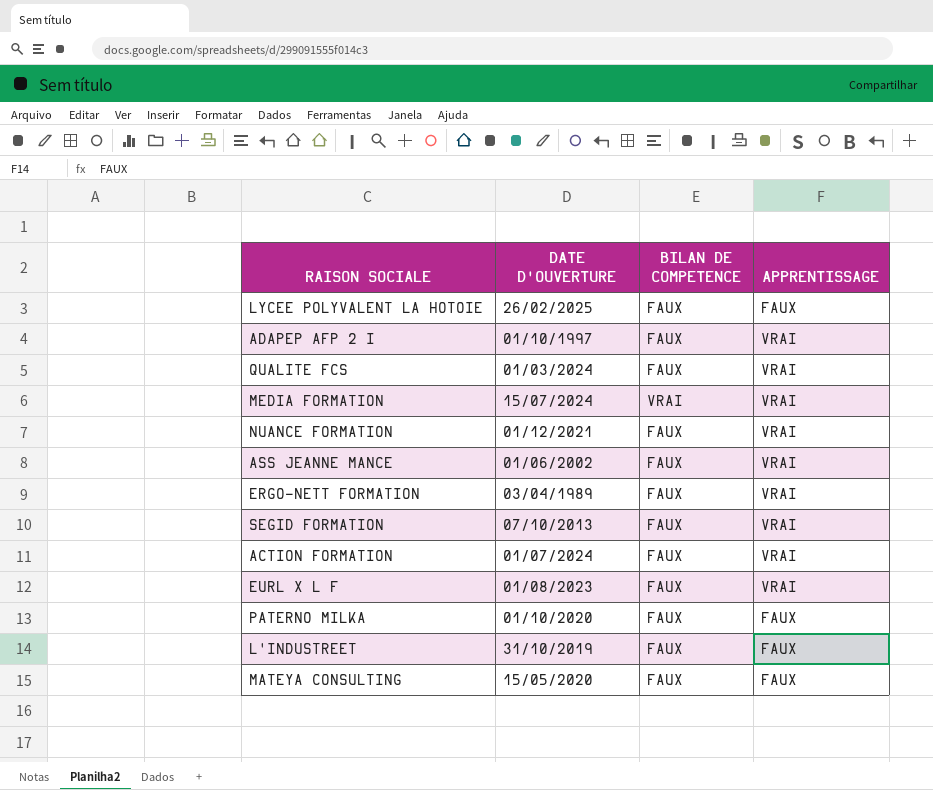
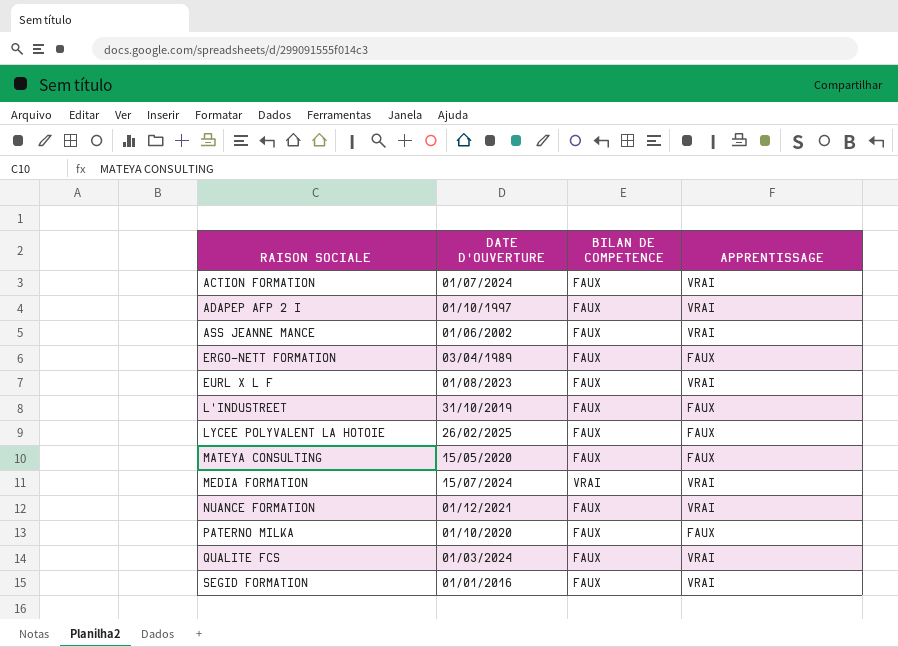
row order: none -> RAISON SOCIALE ascending
ERGO-NETT FORMATION | APPRENTISSAGE: VRAI -> FAUX
SEGID FORMATION | DATE D'OUVERTURE: 07/10/2013 -> 01/01/2016

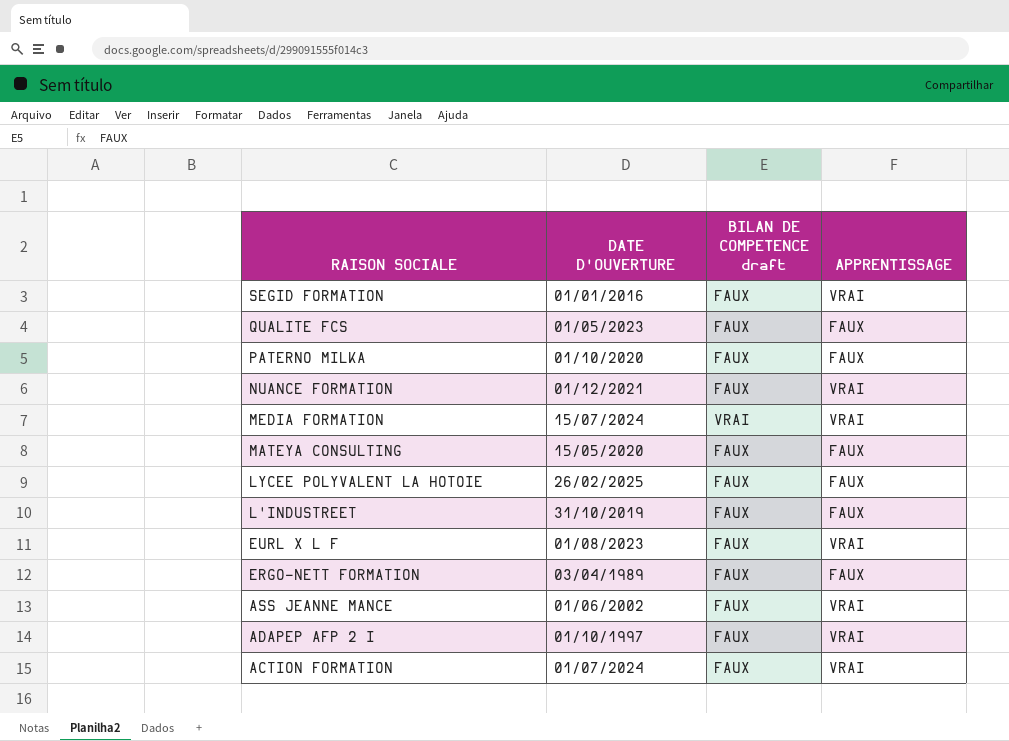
row order: RAISON SOCIALE ascending -> RAISON SOCIALE descending
column name: BILAN DE COMPETENCE -> BILAN DE COMPETENCE draft
QUALITE FCS | DATE D'OUVERTURE: 01/03/2024 -> 01/05/2023
QUALITE FCS | APPRENTISSAGE: VRAI -> FAUX

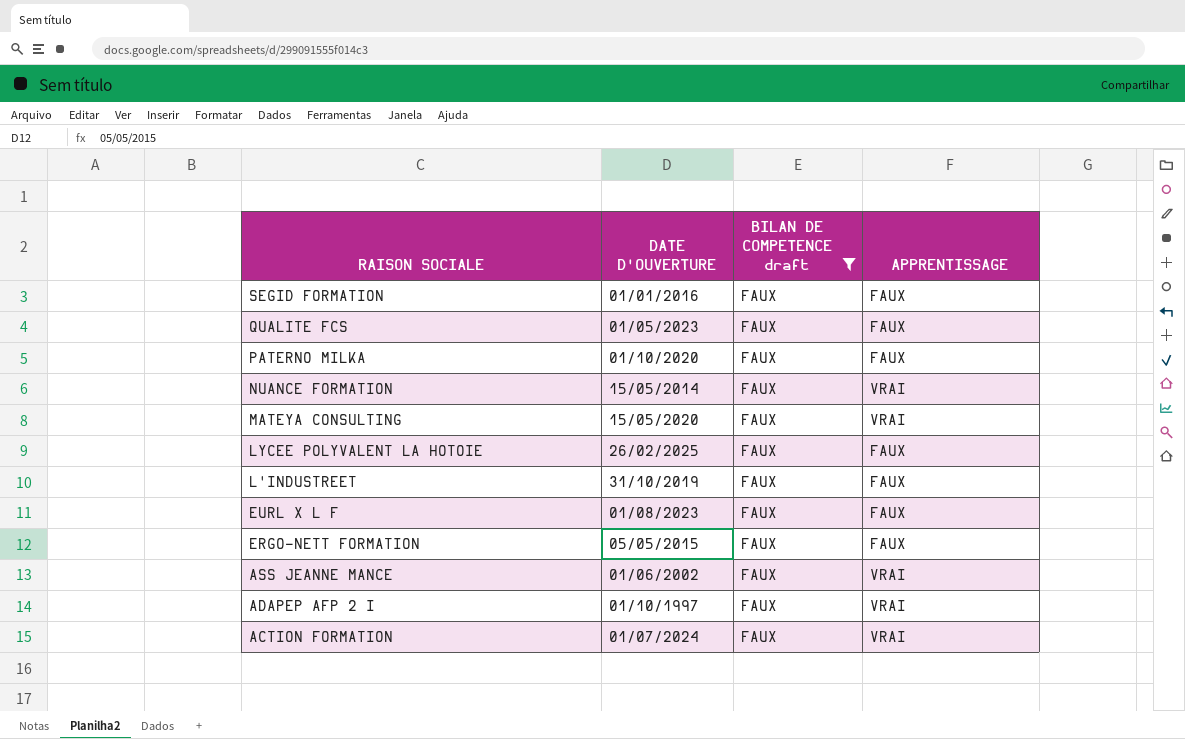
filter: none -> BILAN DE COMPETENCE draft = FAUX
SEGID FORMATION | APPRENTISSAGE: VRAI -> FAUX
NUANCE FORMATION | DATE D'OUVERTURE: 01/12/2021 -> 15/05/2014
MATEYA CONSULTING | APPRENTISSAGE: FAUX -> VRAI
EURL X L F | APPRENTISSAGE: VRAI -> FAUX
ERGO-NETT FORMATION | DATE D'OUVERTURE: 03/04/1989 -> 05/05/2015

